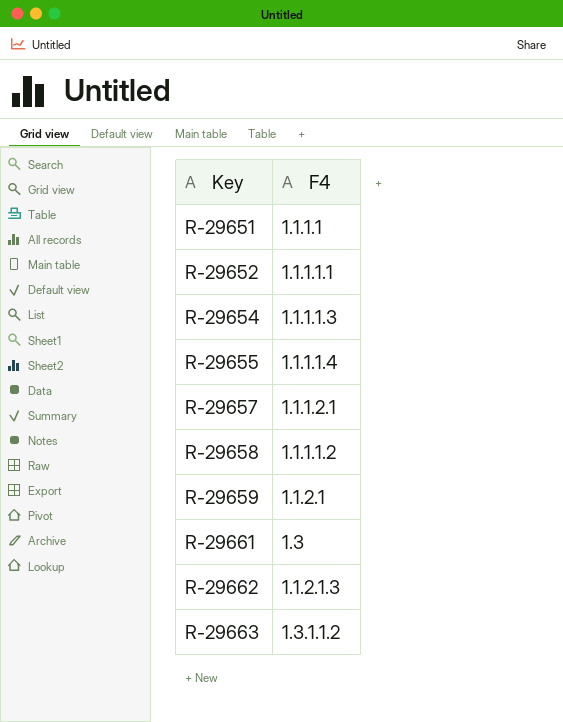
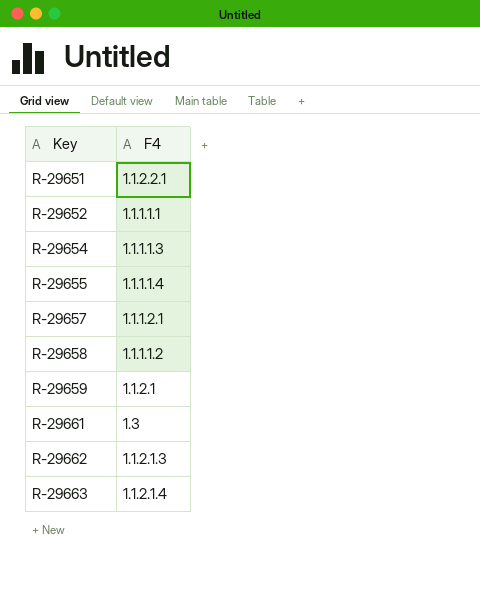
R-29651 | F4: 1.1.1.1 -> 1.1.2.2.1
R-29663 | F4: 1.3.1.1.2 -> 1.1.2.1.4

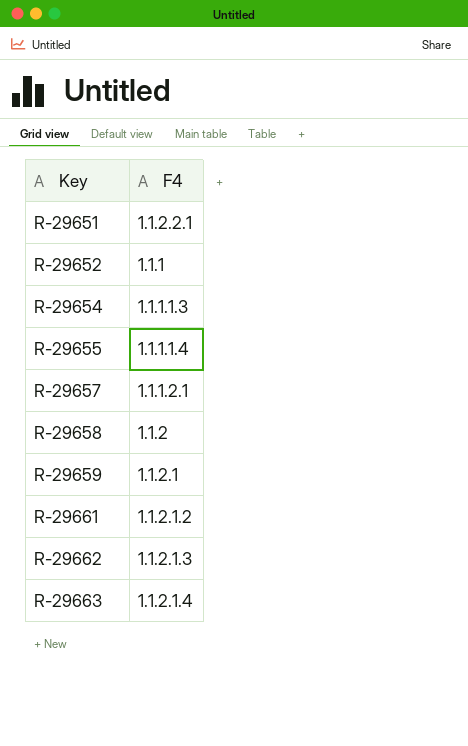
R-29652 | F4: 1.1.1.1.1 -> 1.1.1
R-29658 | F4: 1.1.1.1.2 -> 1.1.2
R-29661 | F4: 1.3 -> 1.1.2.1.2

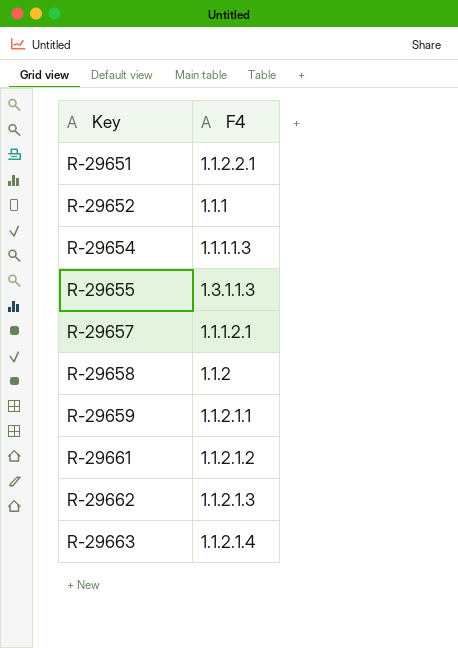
R-29655 | F4: 1.1.1.1.4 -> 1.3.1.1.3
R-29659 | F4: 1.1.2.1 -> 1.1.2.1.1

